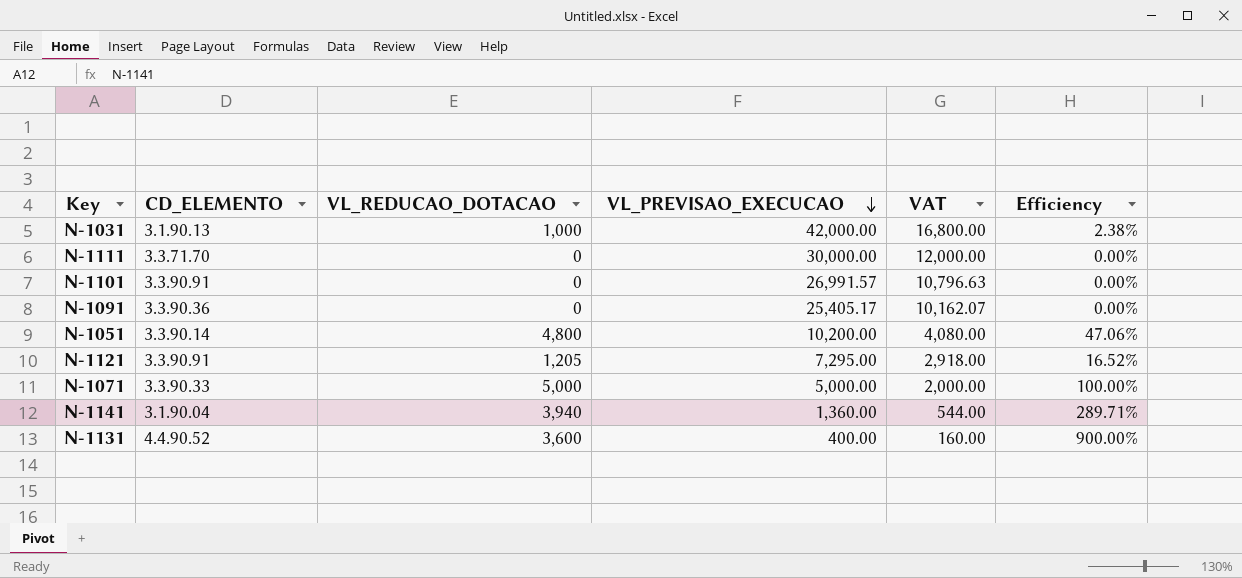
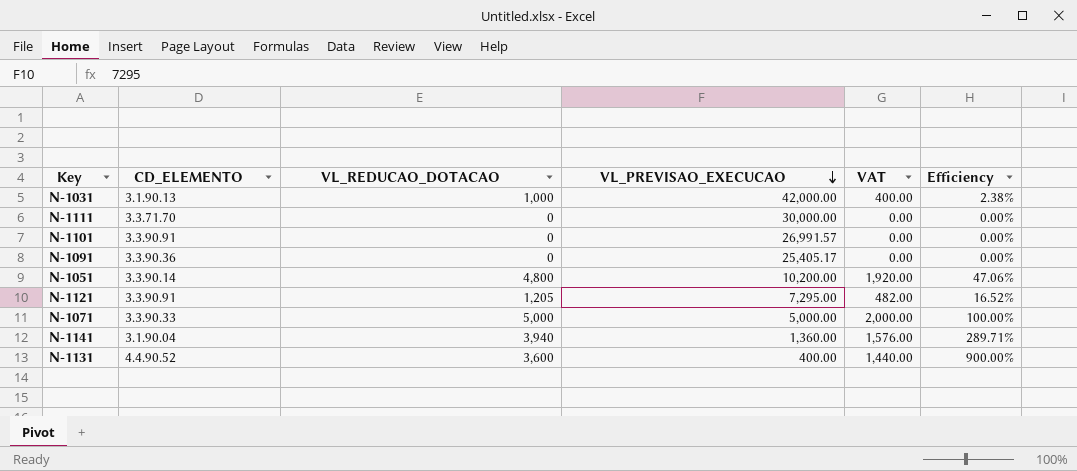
column VAT | formula: [VL_PREVISAO_EXECUCAO] * 0.4 -> [VL_REDUCAO_DOTACAO] * 0.4

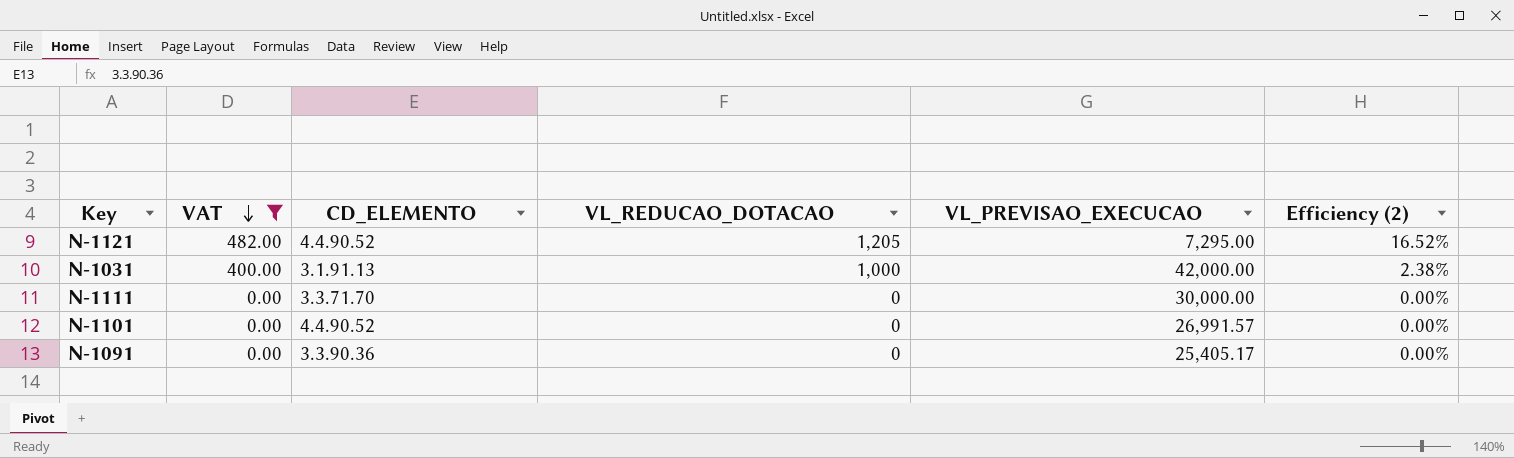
filter: none -> VAT <= 482.00
row order: VL_PREVISAO_EXECUCAO descending -> VAT descending
column VAT | position: 5 -> 2
column name: Efficiency -> Efficiency (2)
N-1121 | CD_ELEMENTO: 3.3.90.91 -> 4.4.90.52
N-1031 | CD_ELEMENTO: 3.1.90.13 -> 3.1.91.13
N-1101 | CD_ELEMENTO: 3.3.90.91 -> 4.4.90.52

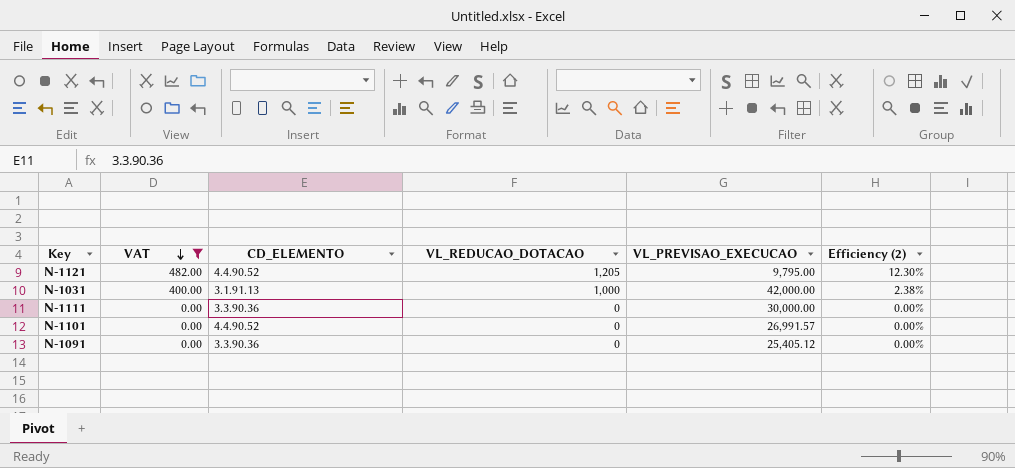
N-1121 | VL_PREVISAO_EXECUCAO: 7,295.00 -> 9,795.00
N-1121 | Efficiency (2): 16.52% -> 12.30%
N-1111 | CD_ELEMENTO: 3.3.71.70 -> 3.3.90.36
N-1091 | VL_PREVISAO_EXECUCAO: 25,405.17 -> 25,405.12

